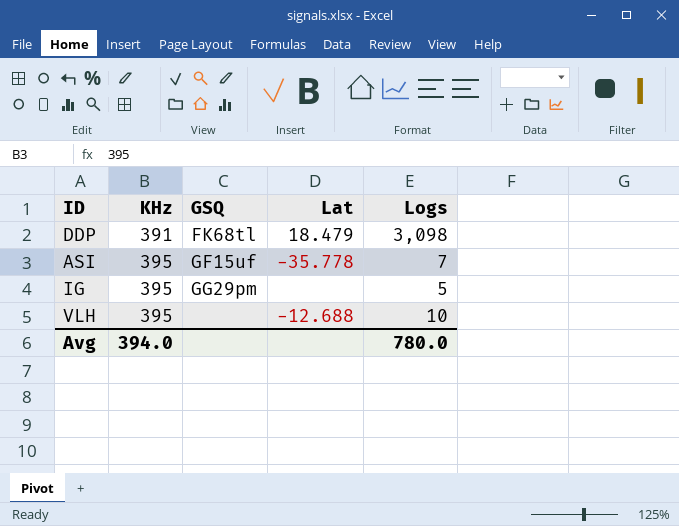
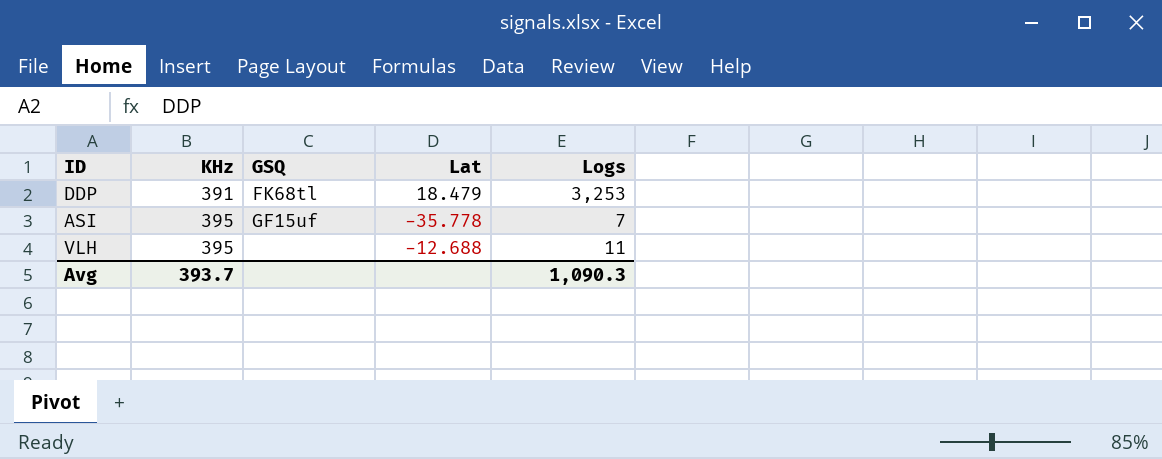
row IG: 395 | GG29pm | none | 5 -> none
DDP | Logs: 3,098 -> 3,253
VLH | Logs: 10 -> 11
Avg | KHz: 394.0 -> 393.7
Avg | Logs: 780.0 -> 1,090.3

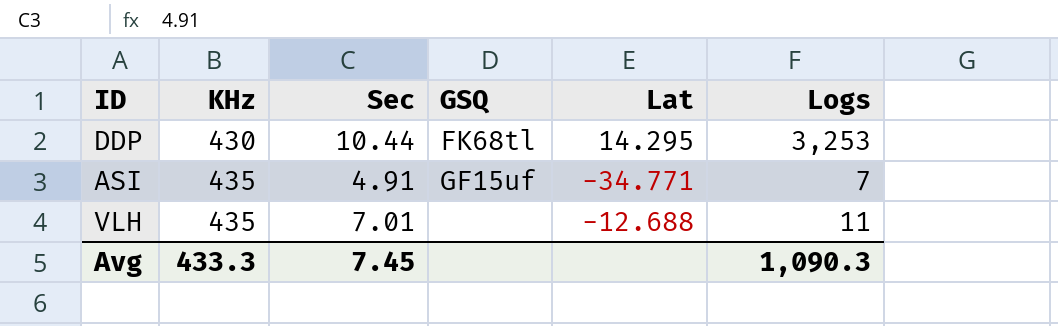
column Sec | position: none -> 3
DDP | KHz: 391 -> 430
DDP | Lat: 18.479 -> 14.295
ASI | KHz: 395 -> 435
ASI | Lat: -35.778 -> -34.771
VLH | KHz: 395 -> 435
Avg | KHz: 393.7 -> 433.3

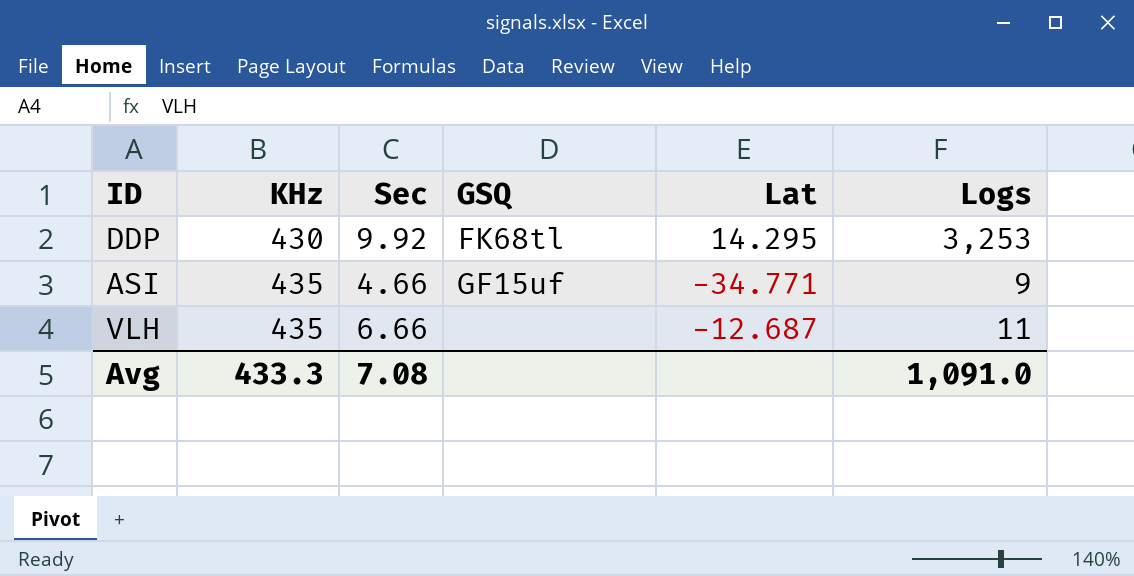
DDP | Sec: 10.44 -> 9.92
ASI | Sec: 4.91 -> 4.66
ASI | Logs: 7 -> 9
VLH | Sec: 7.01 -> 6.66
VLH | Lat: -12.688 -> -12.687
Avg | Sec: 7.45 -> 7.08
Avg | Logs: 1,090.3 -> 1,091.0

